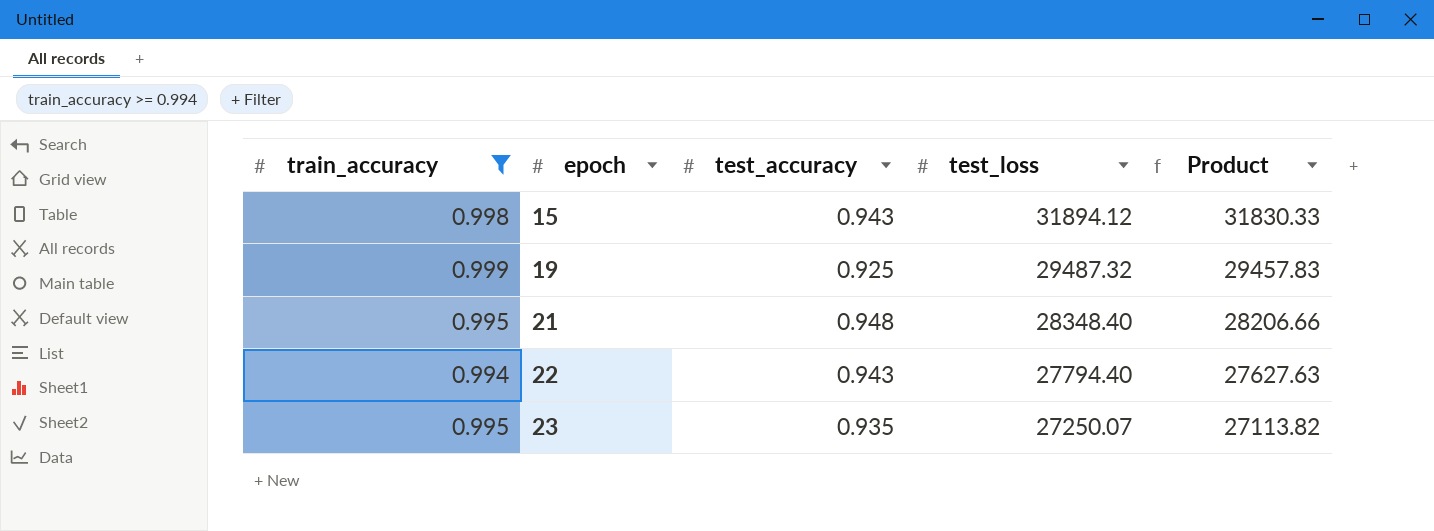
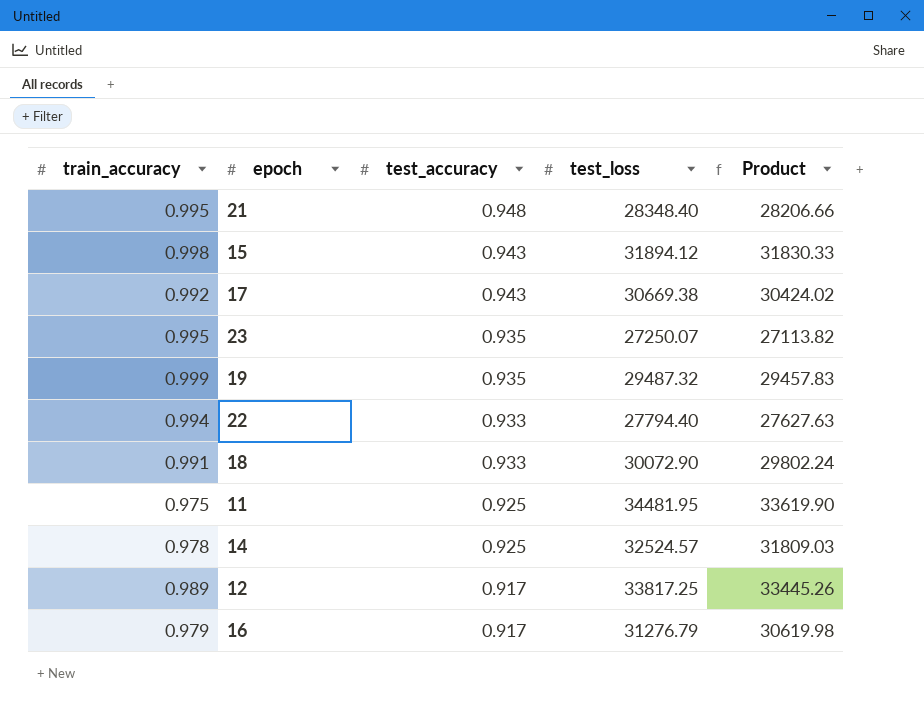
filter: train_accuracy >= 0.994 -> none
row order: epoch ascending -> test_accuracy descending
19 | test_accuracy: 0.925 -> 0.935
22 | test_accuracy: 0.943 -> 0.933

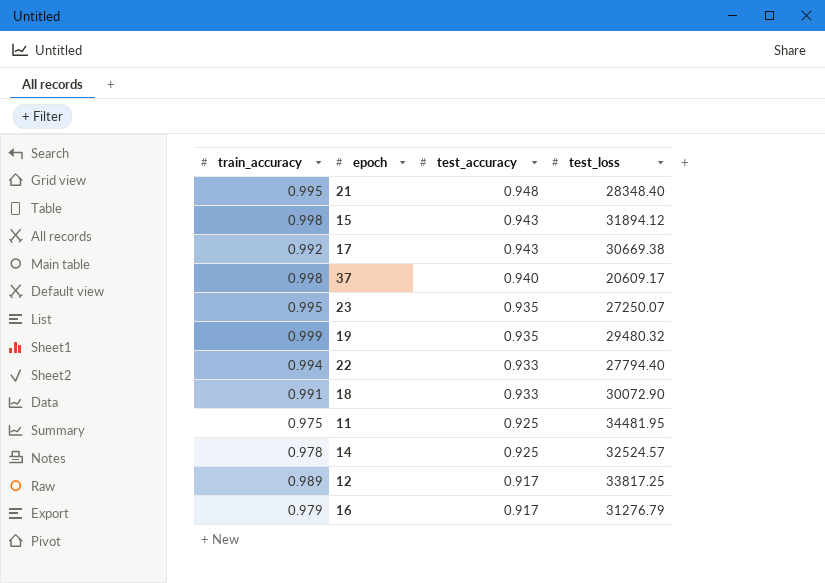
column Product | formula: [train_accuracy] * [test_loss] -> none
row 37: none -> 0.998 | 0.940 | 20609.17
19 | test_loss: 29487.32 -> 29480.32

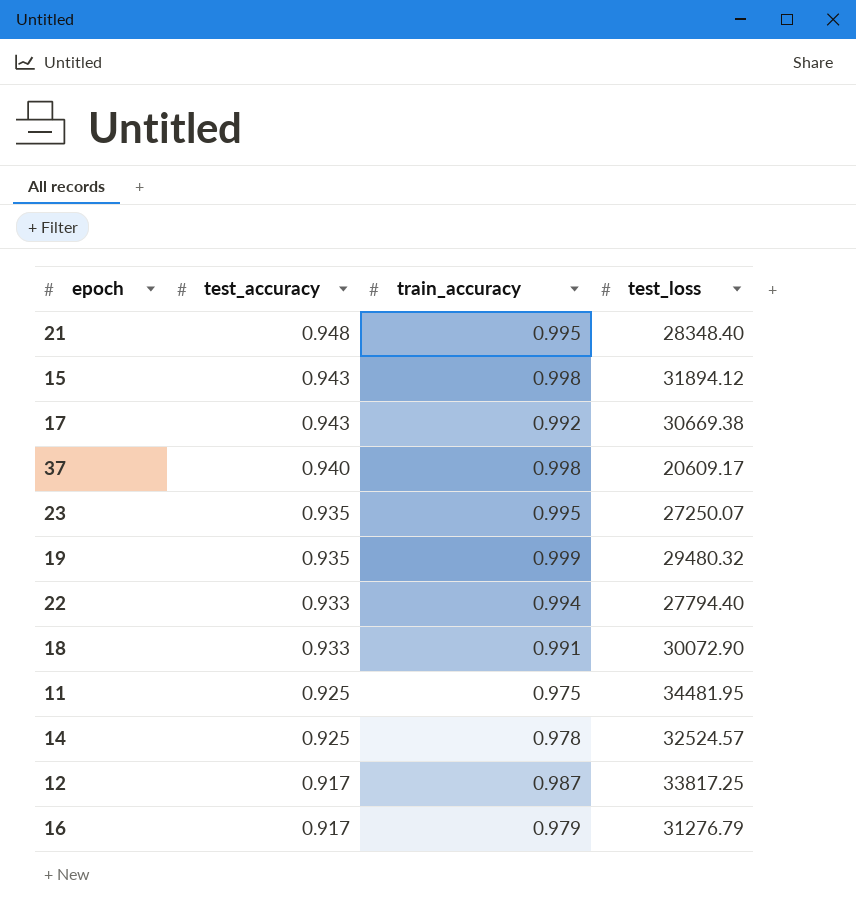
column train_accuracy | position: 1 -> 3
12 | train_accuracy: 0.989 -> 0.987

